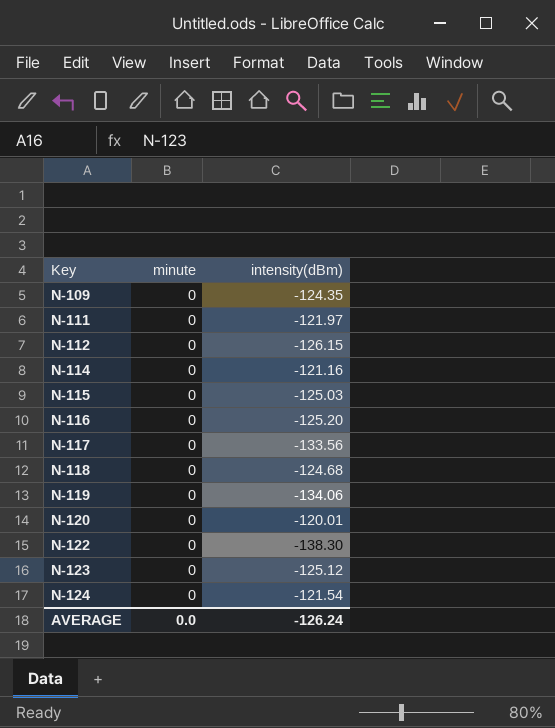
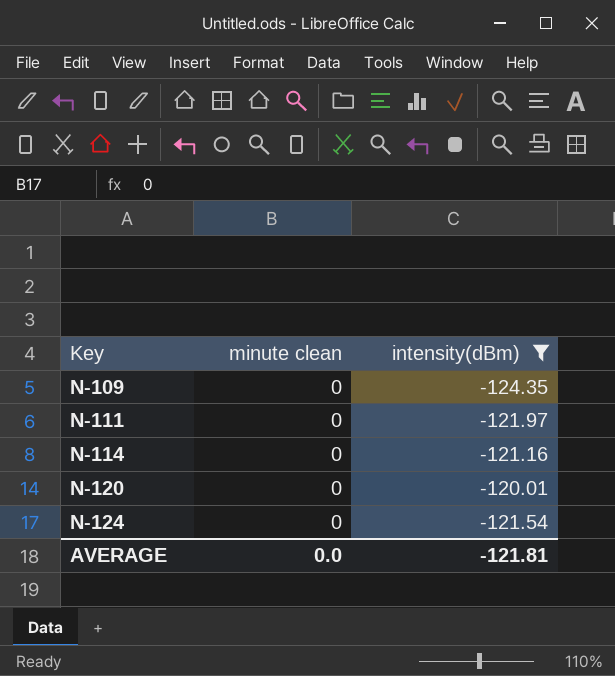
filter: none -> intensity(dBm) >= -124.35
column name: minute -> minute clean
AVERAGE | intensity(dBm): -126.24 -> -121.81

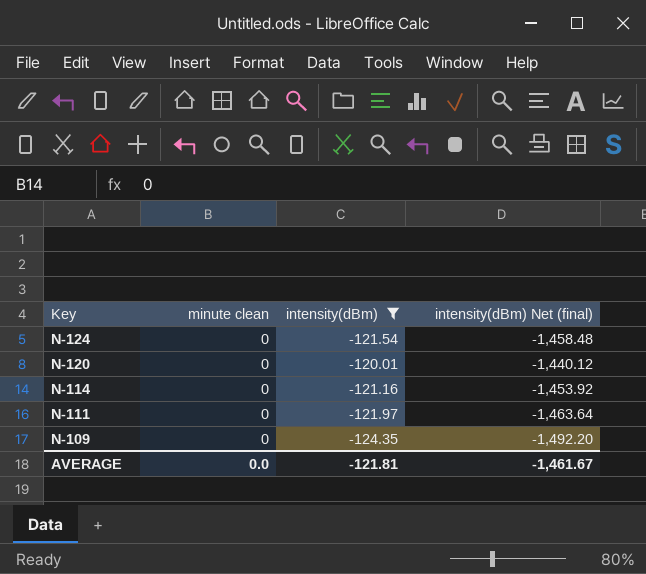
row order: Key ascending -> Key descending
column intensity(dBm) Net (final) | formula: none -> [intensity(dBm)] * 12

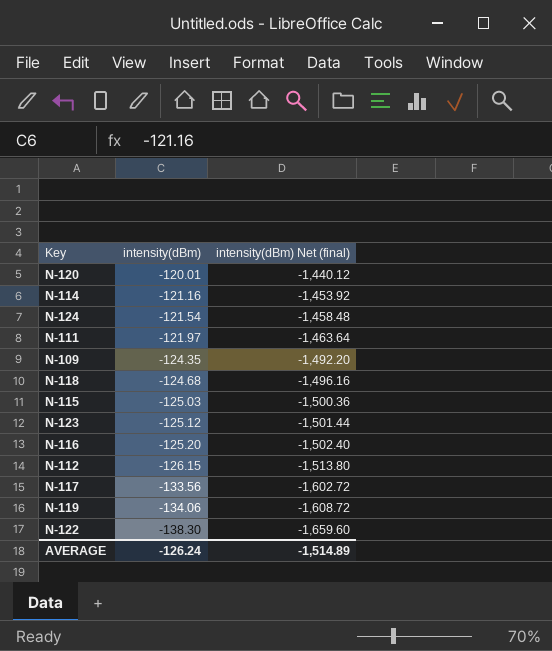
filter: intensity(dBm) >= -124.35 -> none
row order: Key descending -> intensity(dBm) descending
column minute clean | position: 2 -> none
AVERAGE | intensity(dBm): -121.81 -> -126.24
AVERAGE | intensity(dBm) Net (final): -1,461.67 -> -1,514.89

